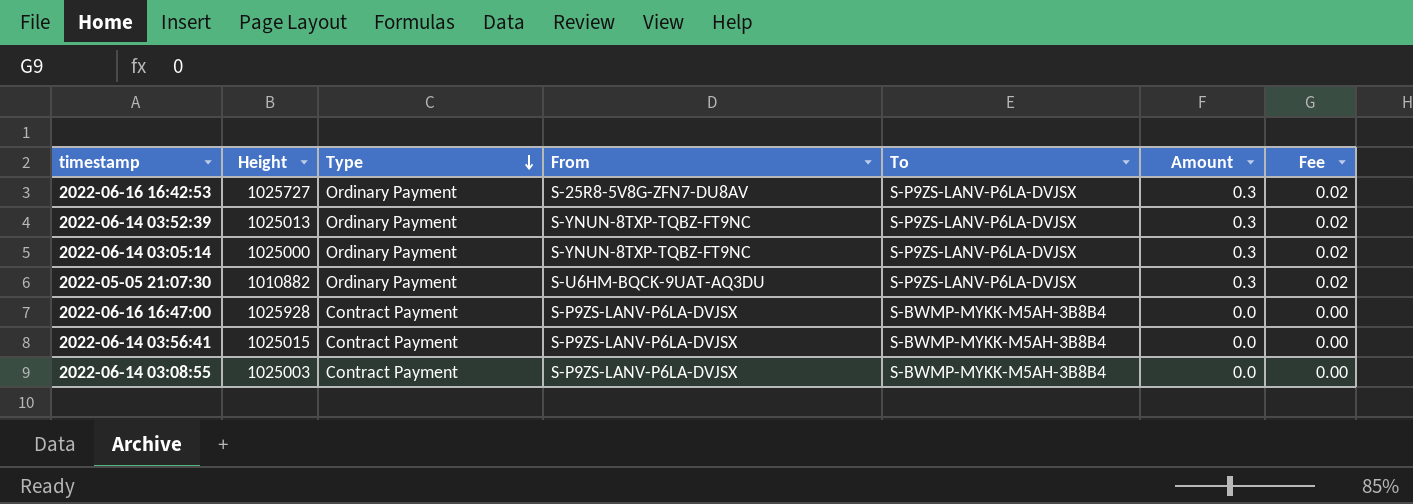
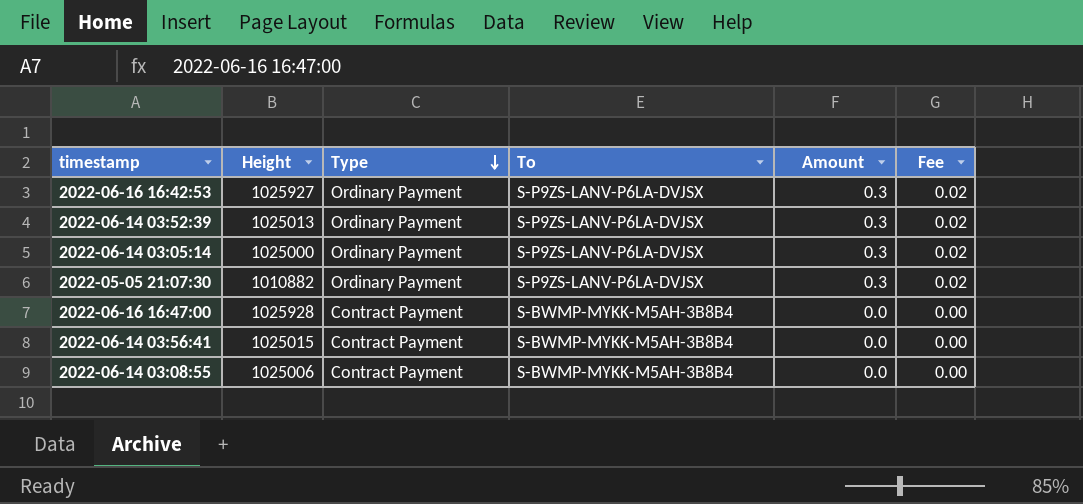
column From | position: 4 -> none
2022-06-16 16:42:53 | Height: 1025727 -> 1025927
2022-06-14 03:08:55 | Height: 1025003 -> 1025006

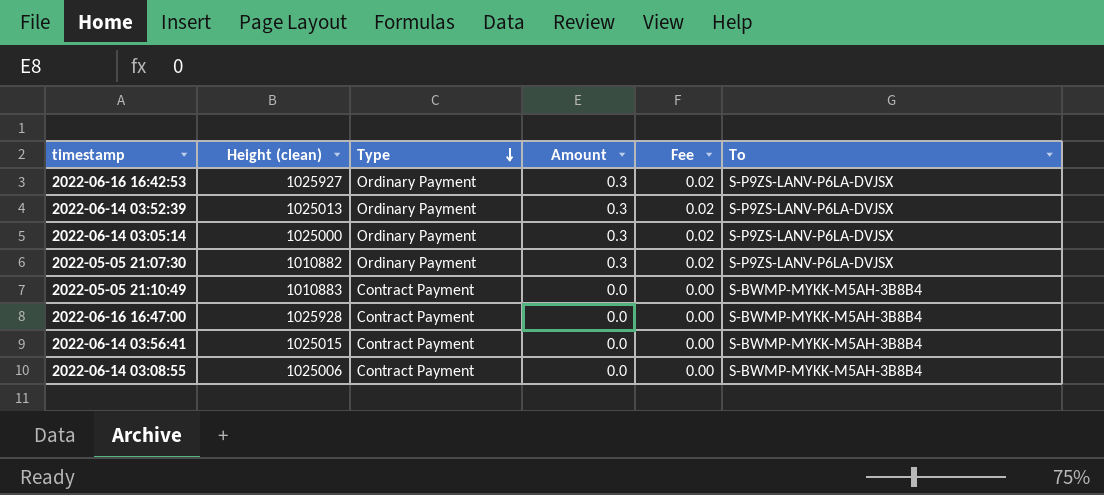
column name: Height -> Height (clean)
column To | position: 4 -> 6
row 2022-05-05 21:10:49: none -> 1010883 | Contract Payment | 0.0 | 0.00 | S-BWMP-MYKK-M5AH-3B8B4

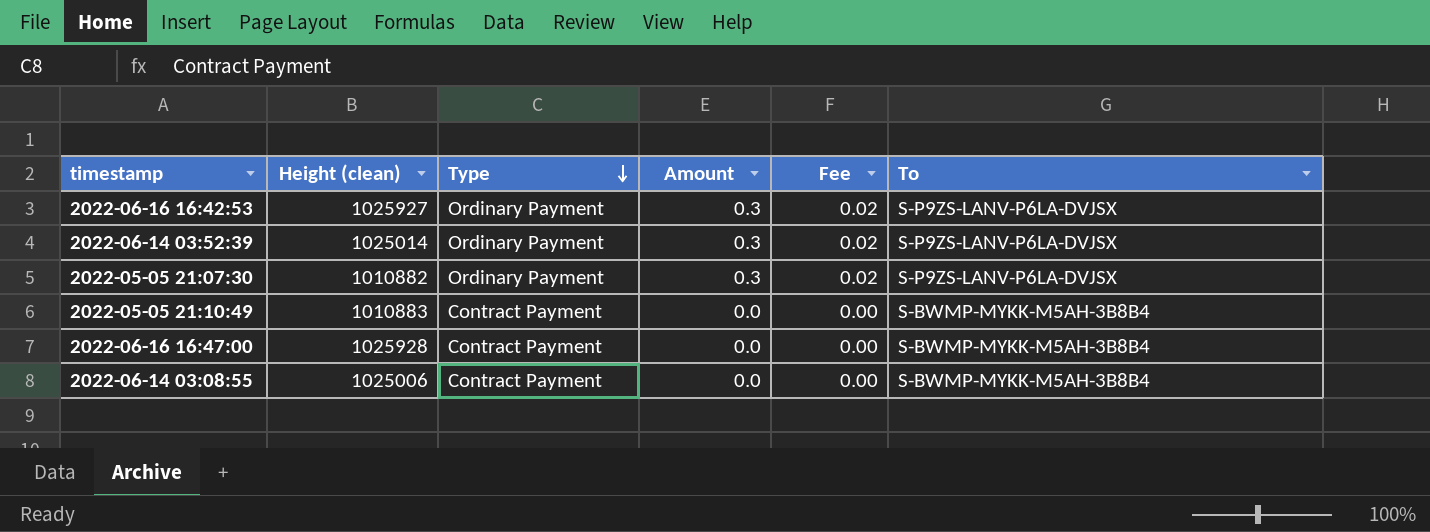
row 2022-06-14 03:05:14: 1025000 | Ordinary Payment | 0.3 | 0.02 | S-P9ZS-LANV-P6LA-DVJSX -> none
row 2022-06-14 03:56:41: 1025015 | Contract Payment | 0.0 | 0.00 | S-BWMP-MYKK-M5AH-3B8B4 -> none
2022-06-14 03:52:39 | Height (clean): 1025013 -> 1025014

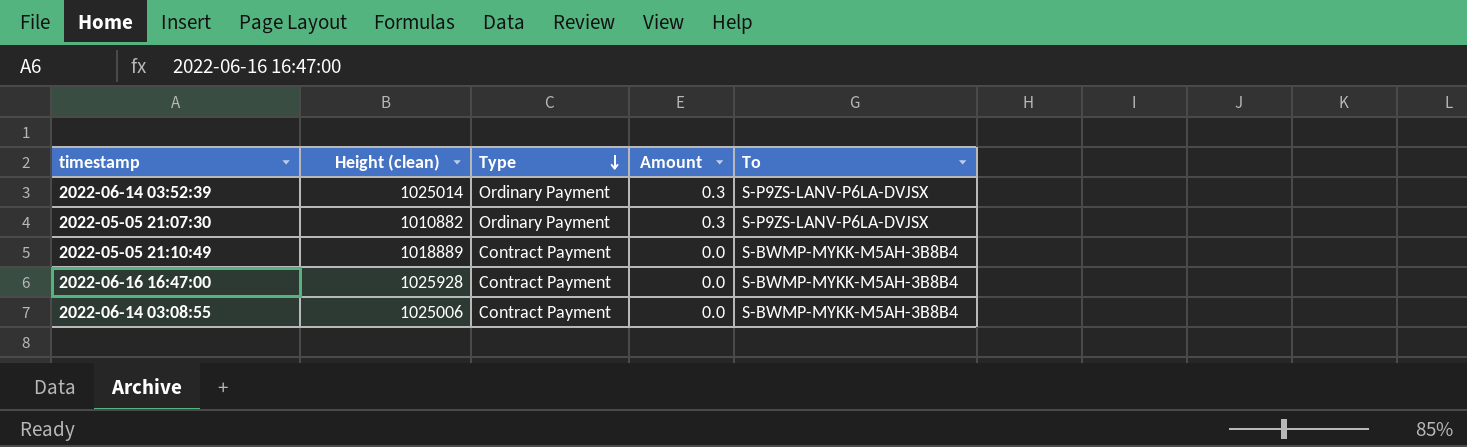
column Fee | position: 5 -> none
row 2022-06-16 16:42:53: 1025927 | Ordinary Payment | 0.3 | 0.02 | S-P9ZS-LANV-P6LA-DVJSX -> none
2022-05-05 21:10:49 | Height (clean): 1010883 -> 1018889

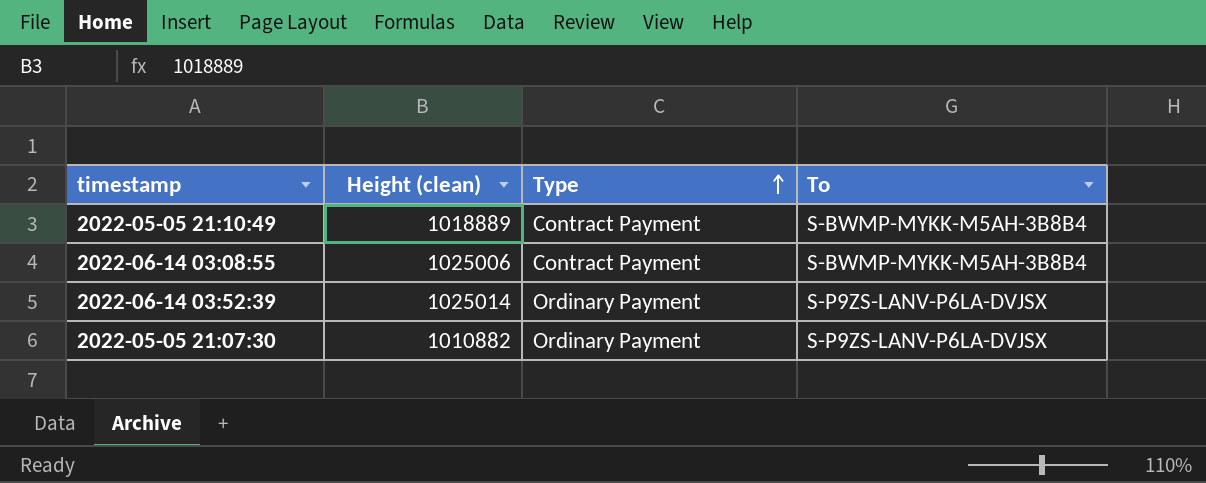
row order: Type descending -> Type ascending
column Amount | position: 4 -> none
row 2022-06-16 16:47:00: 1025928 | Contract Payment | 0.0 | S-BWMP-MYKK-M5AH-3B8B4 -> none

